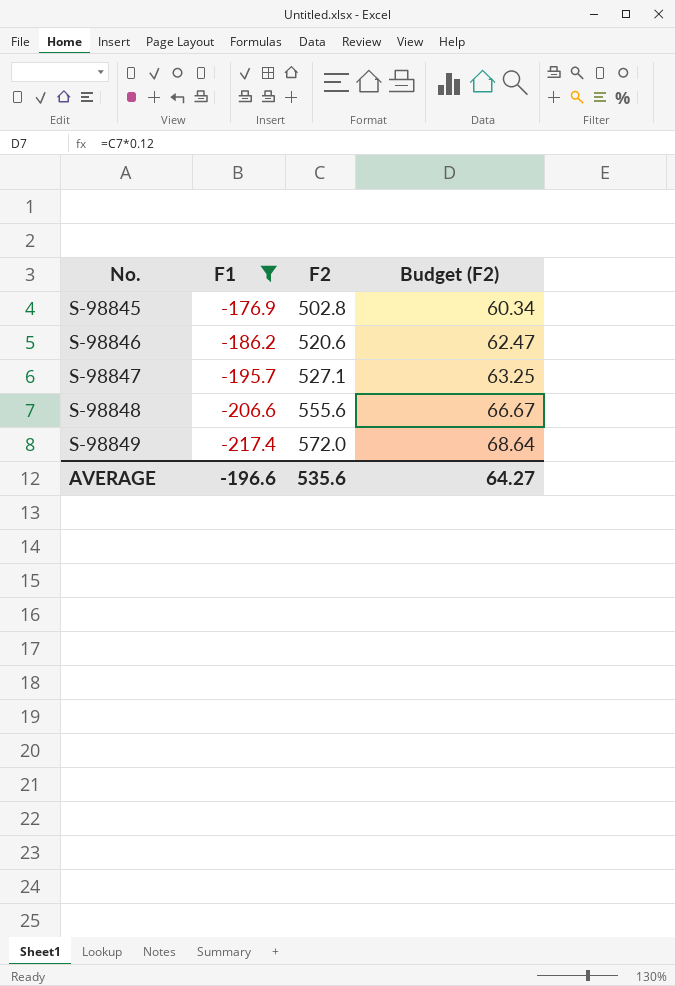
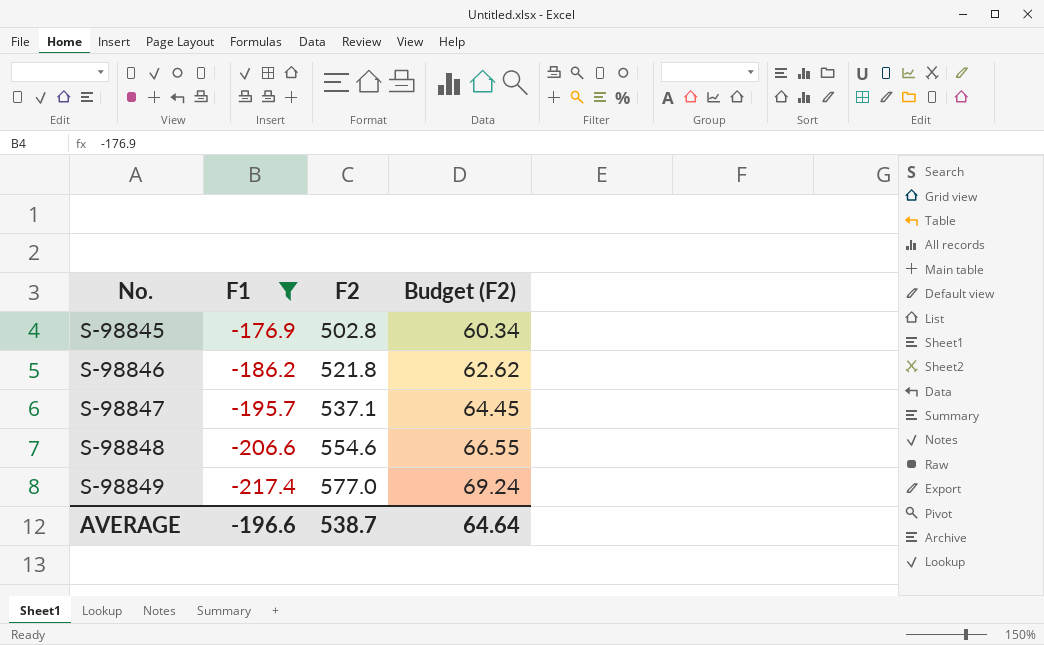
S-98846 | F2: 520.6 -> 521.8
S-98846 | Budget (F2): 62.47 -> 62.62
S-98847 | F2: 527.1 -> 537.1
S-98847 | Budget (F2): 63.25 -> 64.45
S-98848 | F2: 555.6 -> 554.6
S-98848 | Budget (F2): 66.67 -> 66.55
S-98849 | F2: 572.0 -> 577.0
S-98849 | Budget (F2): 68.64 -> 69.24
AVERAGE | F2: 535.6 -> 538.7
AVERAGE | Budget (F2): 64.27 -> 64.64

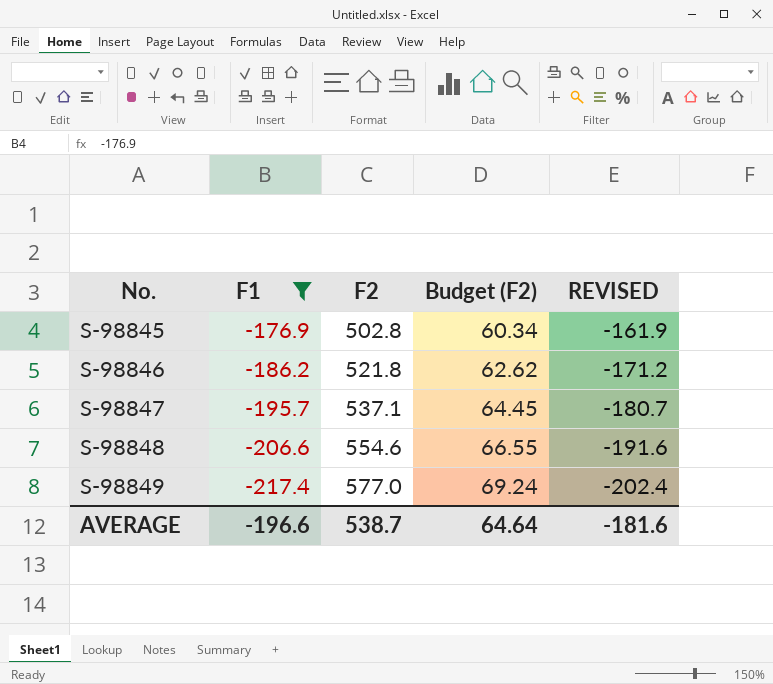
column REVISED | formula: none -> [F1] + 15

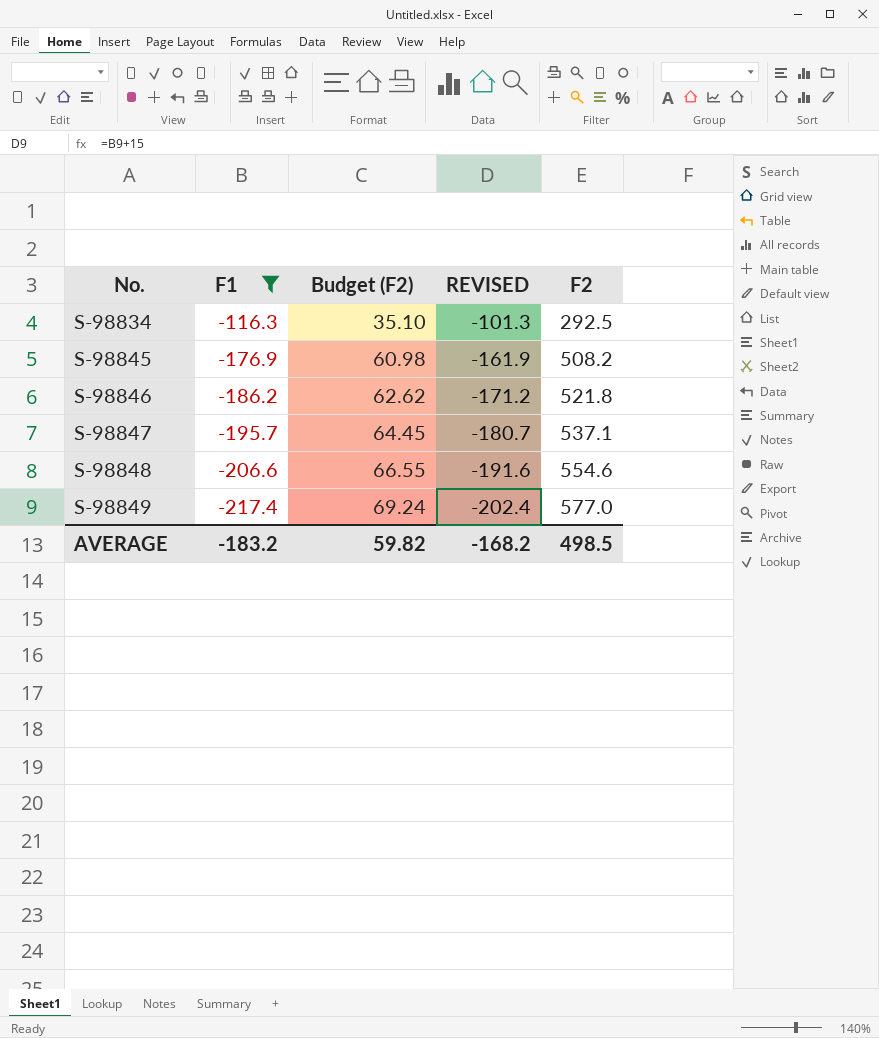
column F2 | position: 3 -> 5
row S-98834: none -> -116.3 | 35.10 | -101.3 | 292.5
S-98845 | Budget (F2): 60.34 -> 60.98
S-98845 | F2: 502.8 -> 508.2
AVERAGE | F1: -196.6 -> -183.2
AVERAGE | Budget (F2): 64.64 -> 59.82
AVERAGE | REVISED: -181.6 -> -168.2
AVERAGE | F2: 538.7 -> 498.5

